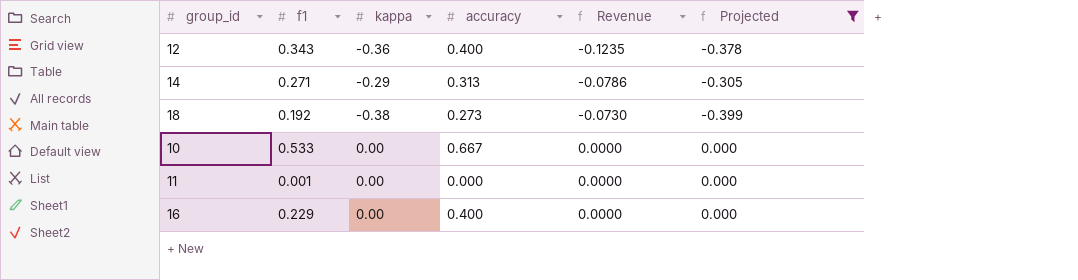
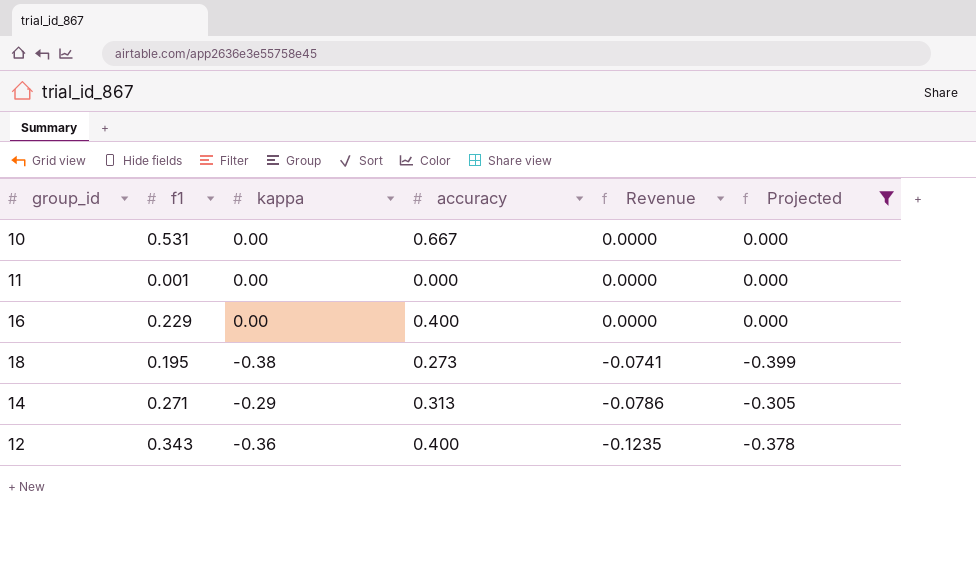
row order: Revenue ascending -> Revenue descending
10 | f1: 0.533 -> 0.531
18 | f1: 0.192 -> 0.195
18 | Revenue: -0.0730 -> -0.0741

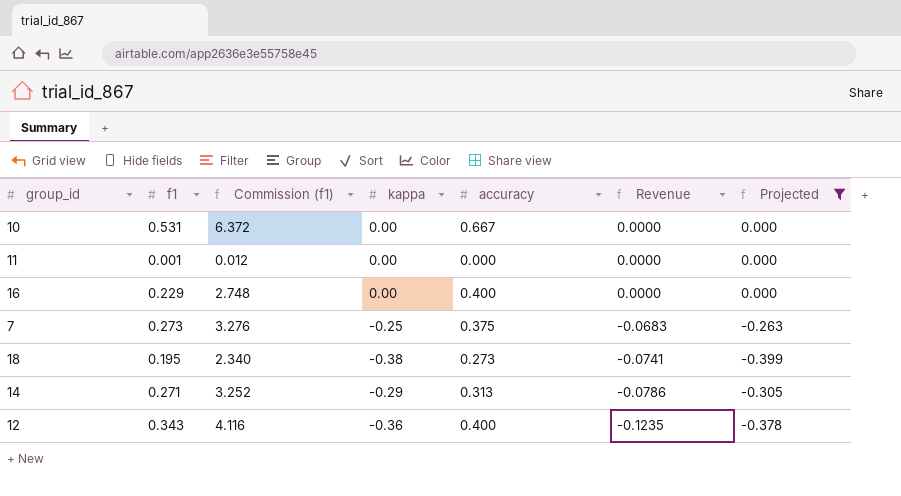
column Commission (f1) | formula: none -> [f1] * 12
row 7: none -> 0.273 | 3.276 | -0.25 | 0.375 | -0.0683 | -0.263

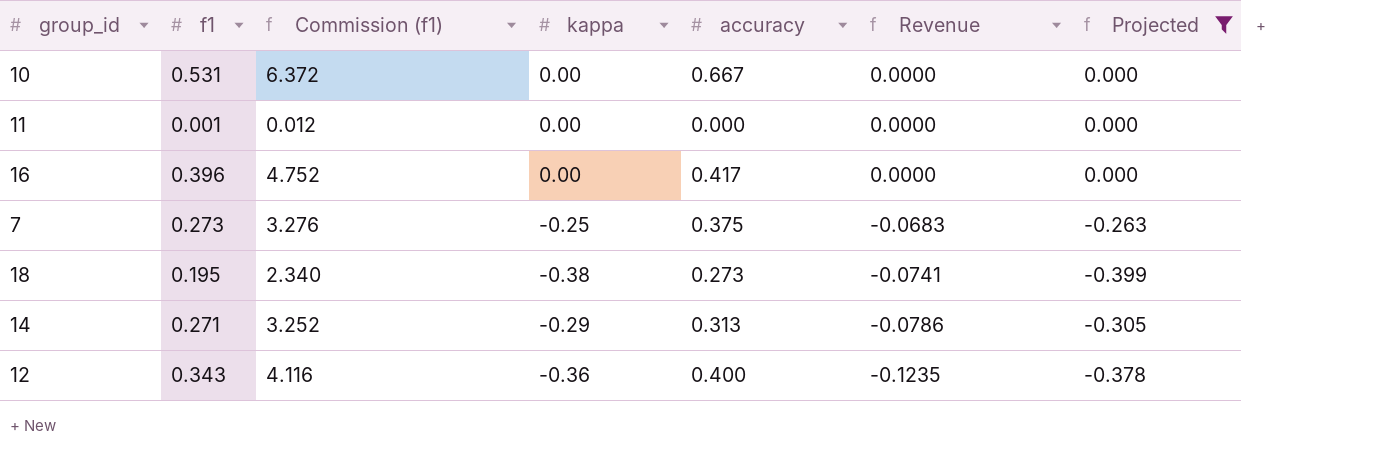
16 | f1: 0.229 -> 0.396
16 | Commission (f1): 2.748 -> 4.752
16 | accuracy: 0.400 -> 0.417

